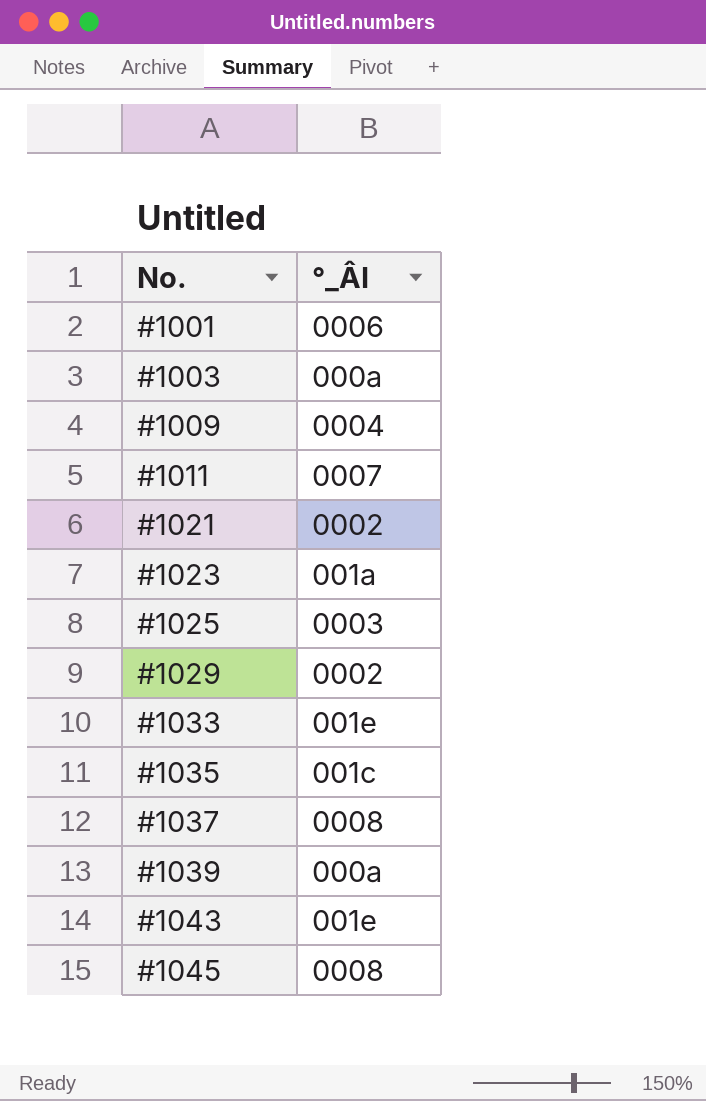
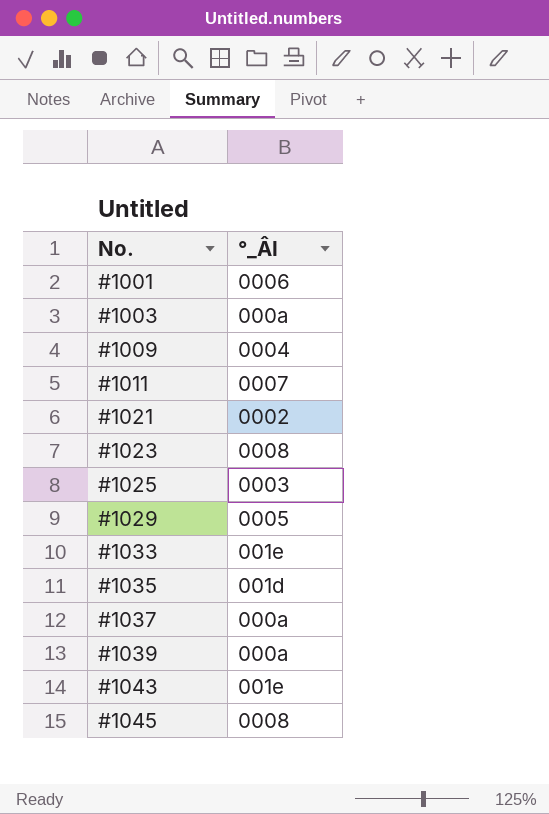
#1023 | °_ÂI: 001a -> 0008
#1029 | °_ÂI: 0002 -> 0005
#1035 | °_ÂI: 001c -> 001d
#1037 | °_ÂI: 0008 -> 000a

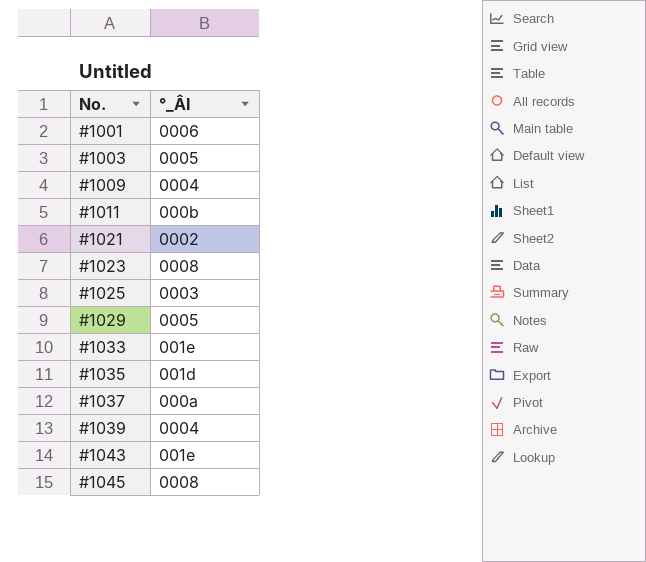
#1003 | °_ÂI: 000a -> 0005
#1011 | °_ÂI: 0007 -> 000b
#1039 | °_ÂI: 000a -> 0004

